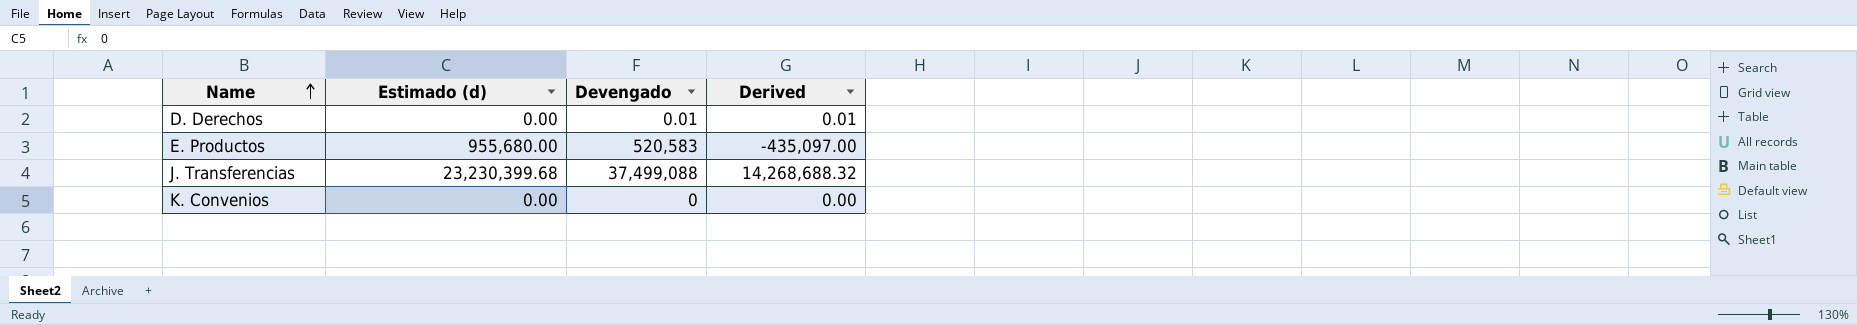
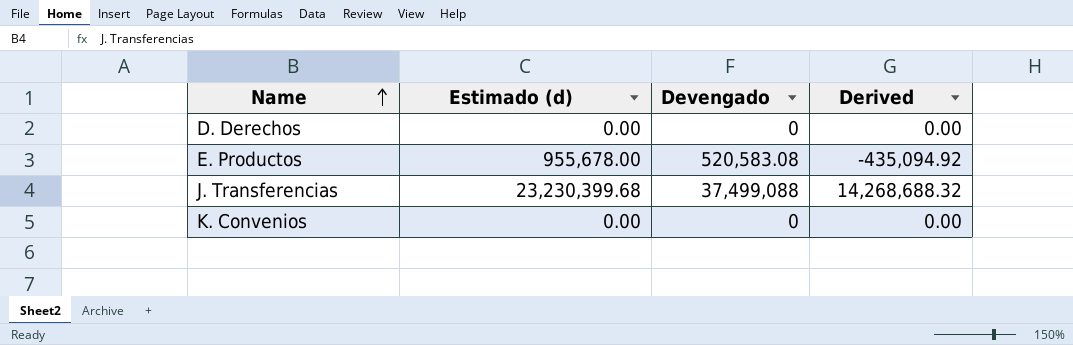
D. Derechos | Devengado: 0.01 -> 0
D. Derechos | Derived: 0.01 -> 0.00
E. Productos | Estimado (d): 955,680.00 -> 955,678.00
E. Productos | Devengado: 520,583 -> 520,583.08
E. Productos | Derived: -435,097.00 -> -435,094.92

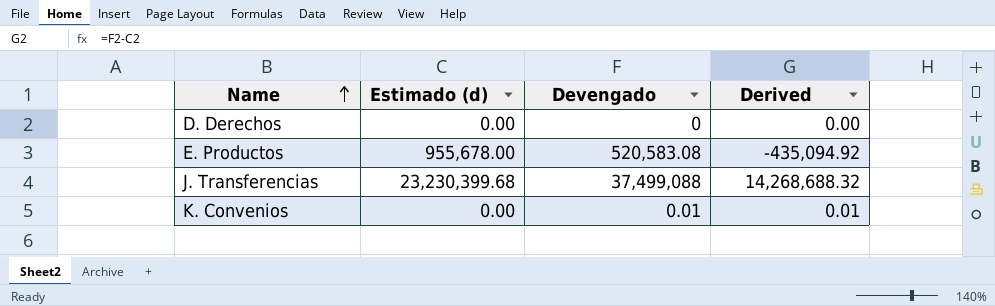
K. Convenios | Devengado: 0 -> 0.01
K. Convenios | Derived: 0.00 -> 0.01

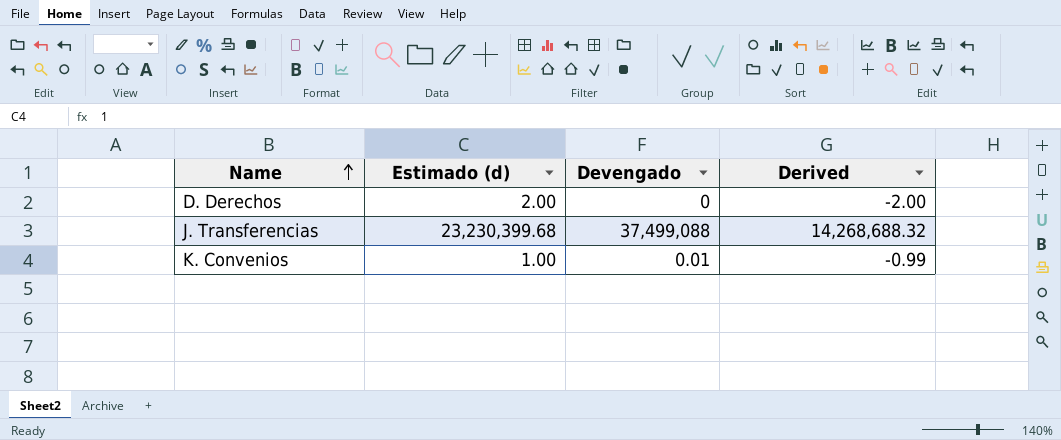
row E. Productos: 955,678.00 | 520,583.08 | -435,094.92 -> none
D. Derechos | Estimado (d): 0.00 -> 2.00
D. Derechos | Derived: 0.00 -> -2.00
K. Convenios | Estimado (d): 0.00 -> 1.00
K. Convenios | Derived: 0.01 -> -0.99

